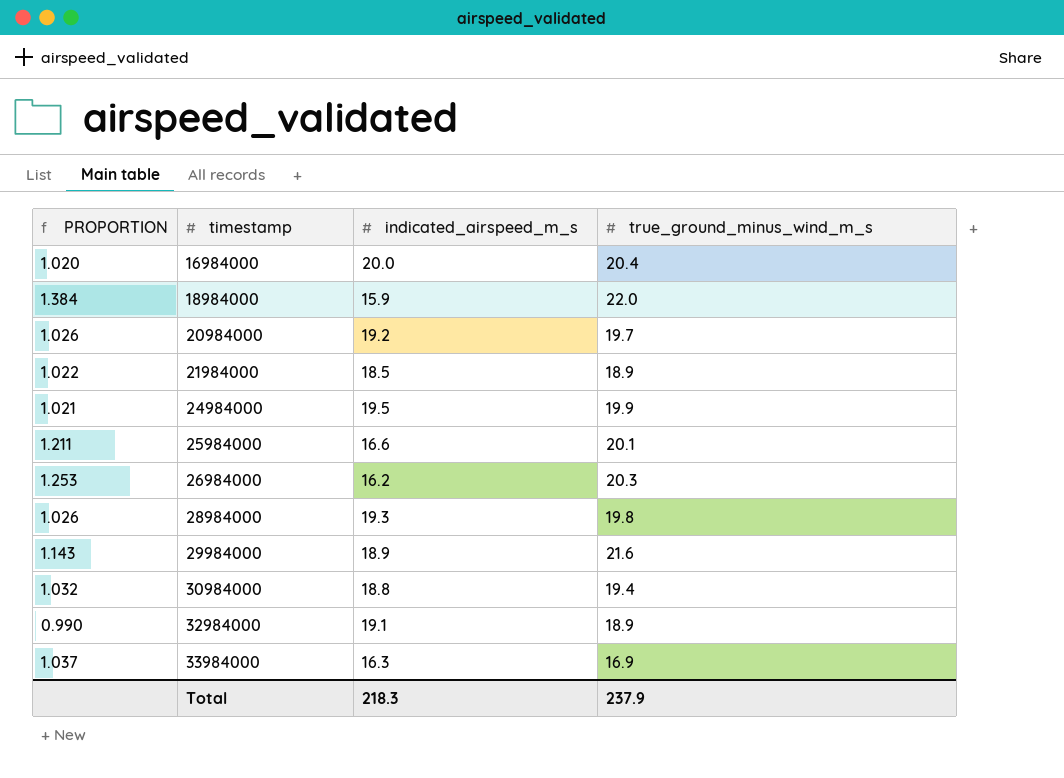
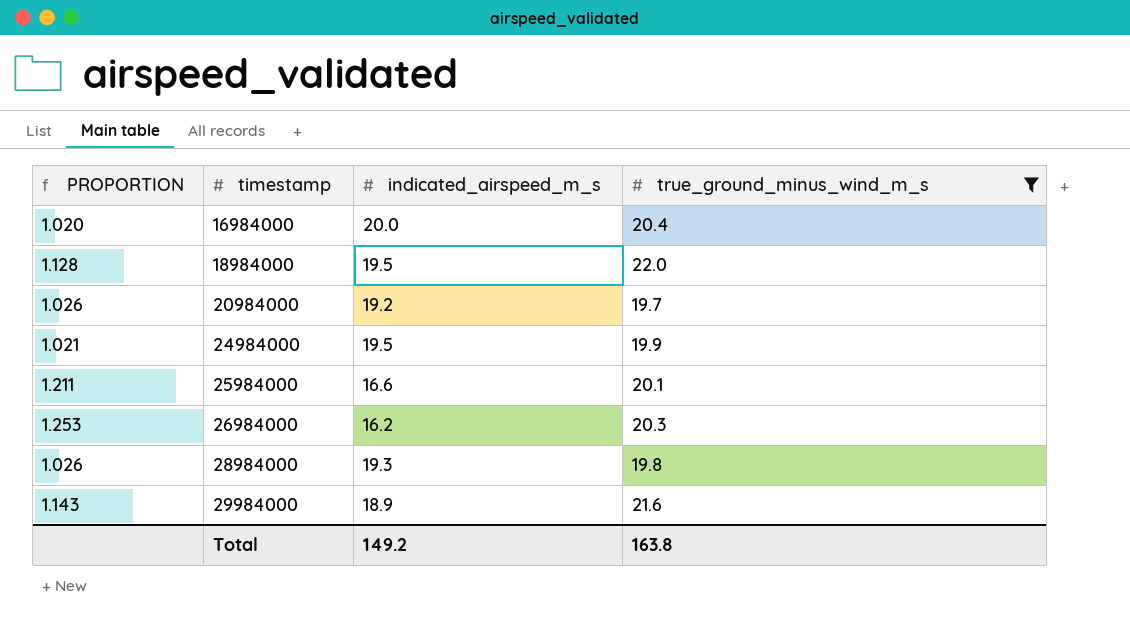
filter: none -> true_ground_minus_wind_m_s >= 19.7
18984000 | PROPORTION: 1.384 -> 1.128
18984000 | indicated_airspeed_m_s: 15.9 -> 19.5
Total | indicated_airspeed_m_s: 218.3 -> 149.2
Total | true_ground_minus_wind_m_s: 237.9 -> 163.8

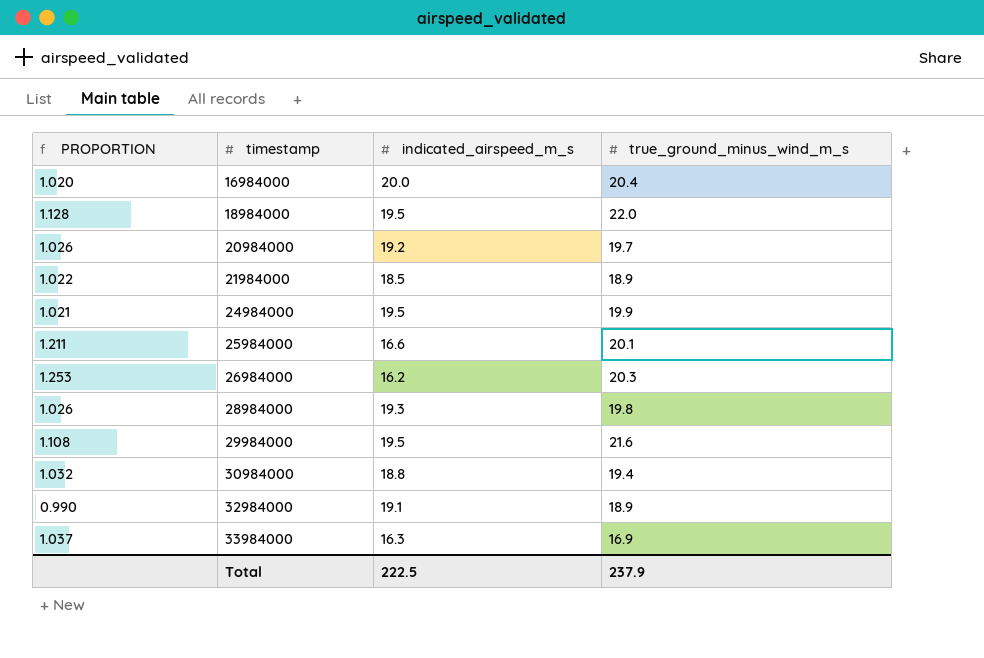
filter: true_ground_minus_wind_m_s >= 19.7 -> none
29984000 | PROPORTION: 1.143 -> 1.108
29984000 | indicated_airspeed_m_s: 18.9 -> 19.5
Total | indicated_airspeed_m_s: 149.2 -> 222.5
Total | true_ground_minus_wind_m_s: 163.8 -> 237.9

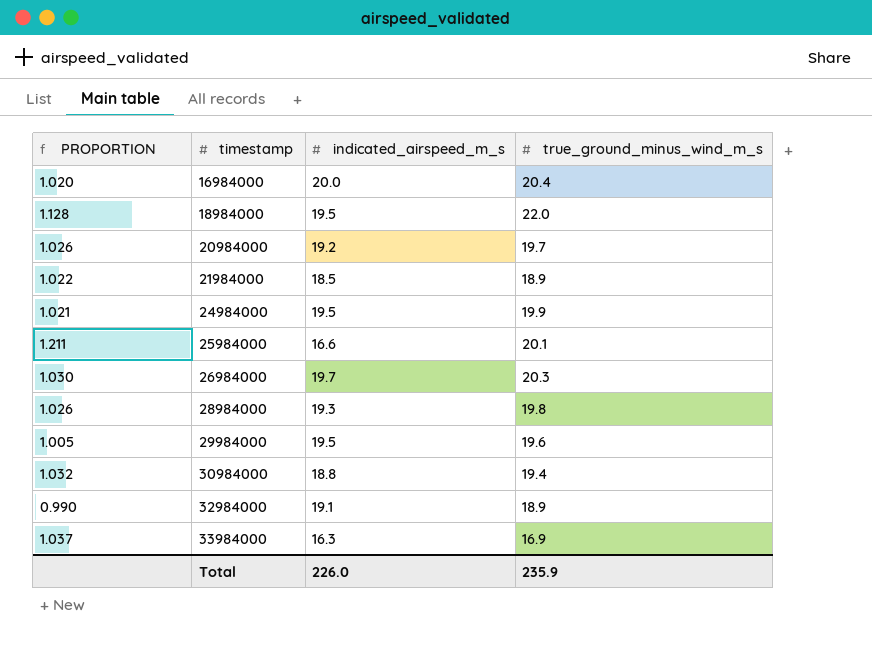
26984000 | PROPORTION: 1.253 -> 1.030
26984000 | indicated_airspeed_m_s: 16.2 -> 19.7
29984000 | PROPORTION: 1.108 -> 1.005
29984000 | true_ground_minus_wind_m_s: 21.6 -> 19.6
Total | indicated_airspeed_m_s: 222.5 -> 226.0
Total | true_ground_minus_wind_m_s: 237.9 -> 235.9

